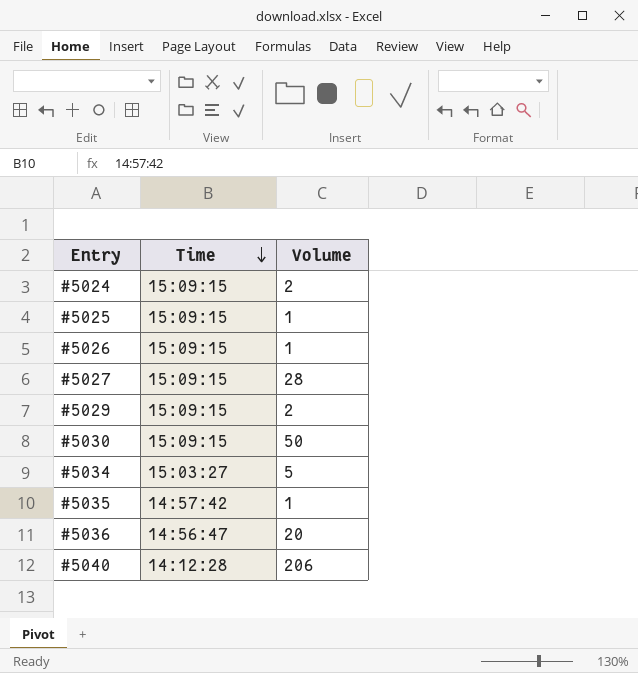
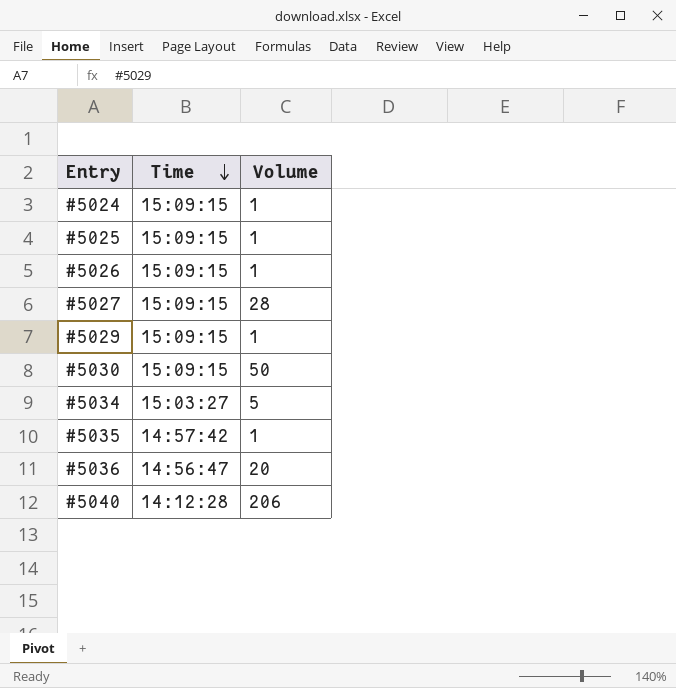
#5024 | Volume: 2 -> 1
#5029 | Volume: 2 -> 1

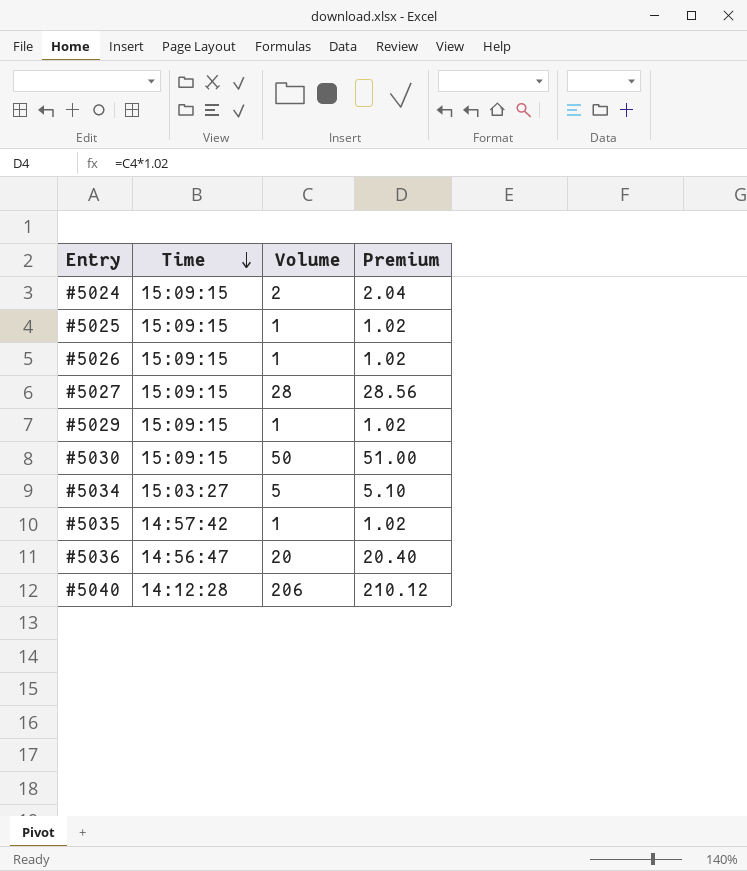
column Premium | formula: none -> [Volume] * 1.02
#5024 | Volume: 1 -> 2

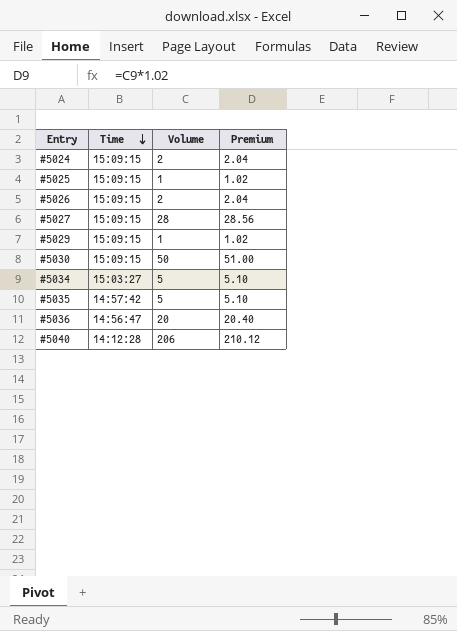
#5026 | Volume: 1 -> 2
#5026 | Premium: 1.02 -> 2.04
#5035 | Volume: 1 -> 5
#5035 | Premium: 1.02 -> 5.10

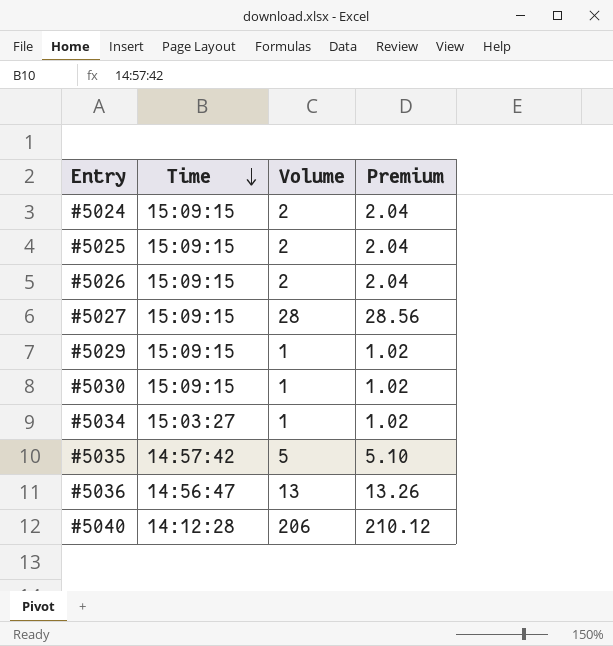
#5025 | Volume: 1 -> 2
#5025 | Premium: 1.02 -> 2.04
#5030 | Volume: 50 -> 1
#5030 | Premium: 51.00 -> 1.02
#5034 | Volume: 5 -> 1
#5034 | Premium: 5.10 -> 1.02
#5036 | Volume: 20 -> 13
#5036 | Premium: 20.40 -> 13.26

